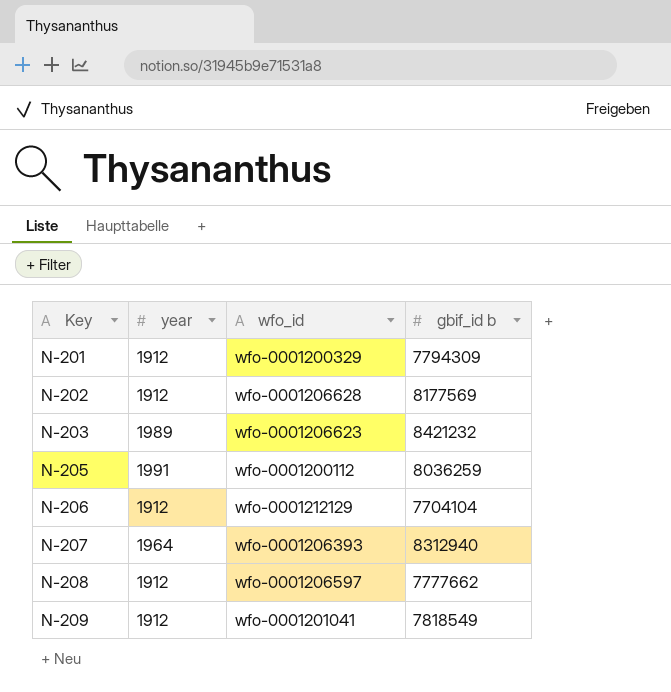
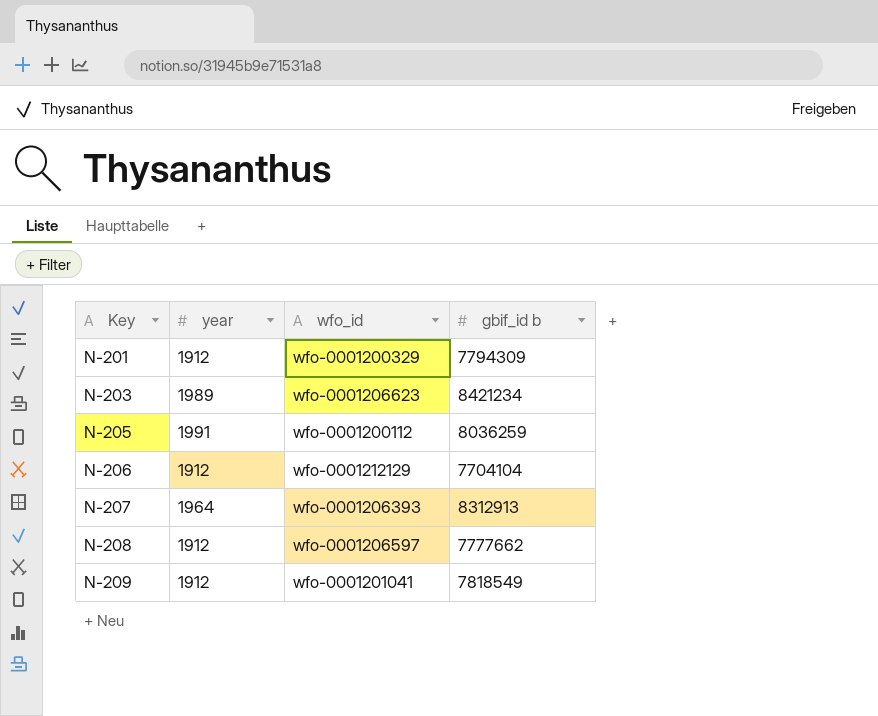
row N-202: 1912 | wfo-0001206628 | 8177569 -> none
N-203 | gbif_id b: 8421232 -> 8421234
N-207 | gbif_id b: 8312940 -> 8312913

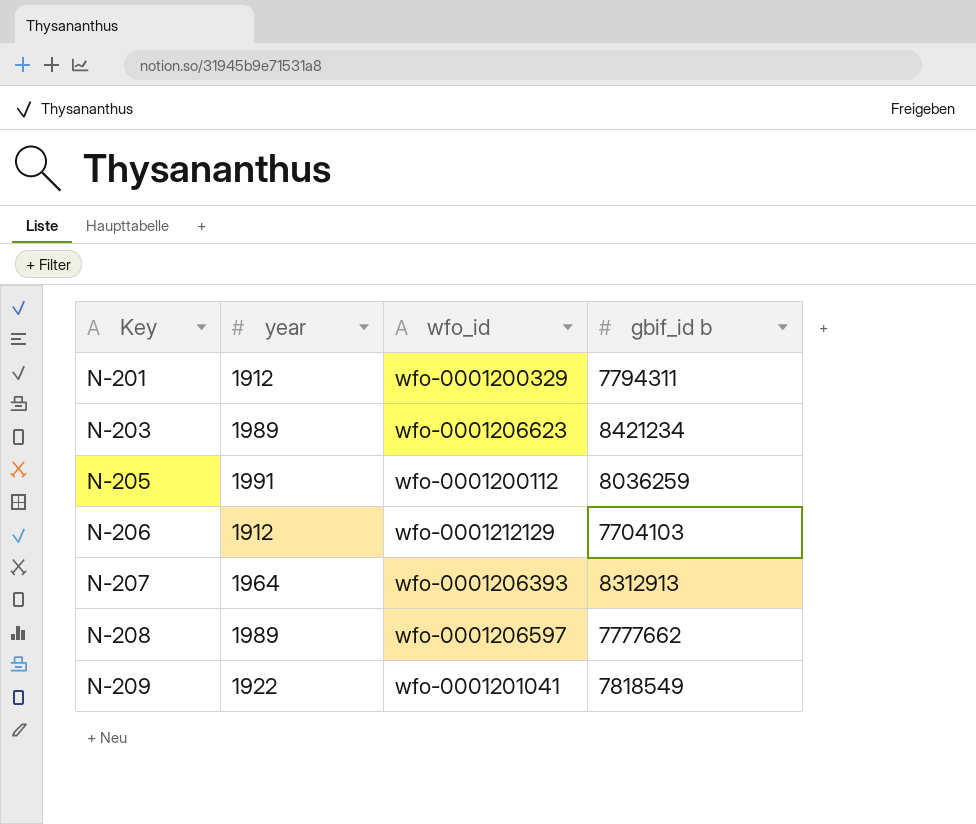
N-201 | gbif_id b: 7794309 -> 7794311
N-206 | gbif_id b: 7704104 -> 7704103
N-208 | year: 1912 -> 1989
N-209 | year: 1912 -> 1922

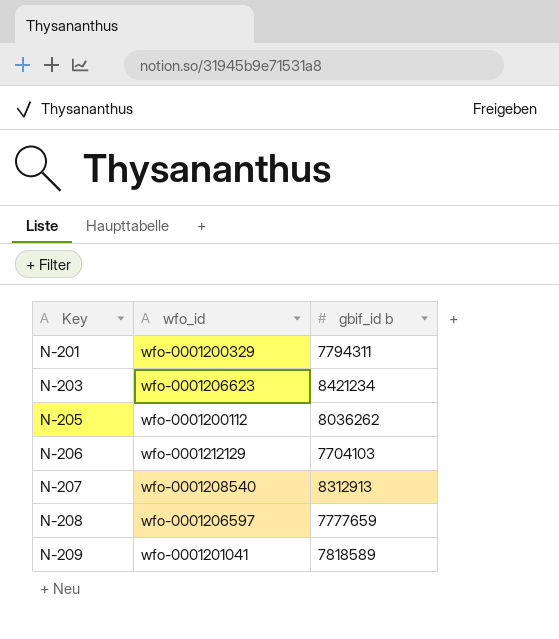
column year | position: 2 -> none
N-205 | gbif_id b: 8036259 -> 8036262
N-207 | wfo_id: wfo-0001206393 -> wfo-0001208540
N-208 | gbif_id b: 7777662 -> 7777659
N-209 | gbif_id b: 7818549 -> 7818589

